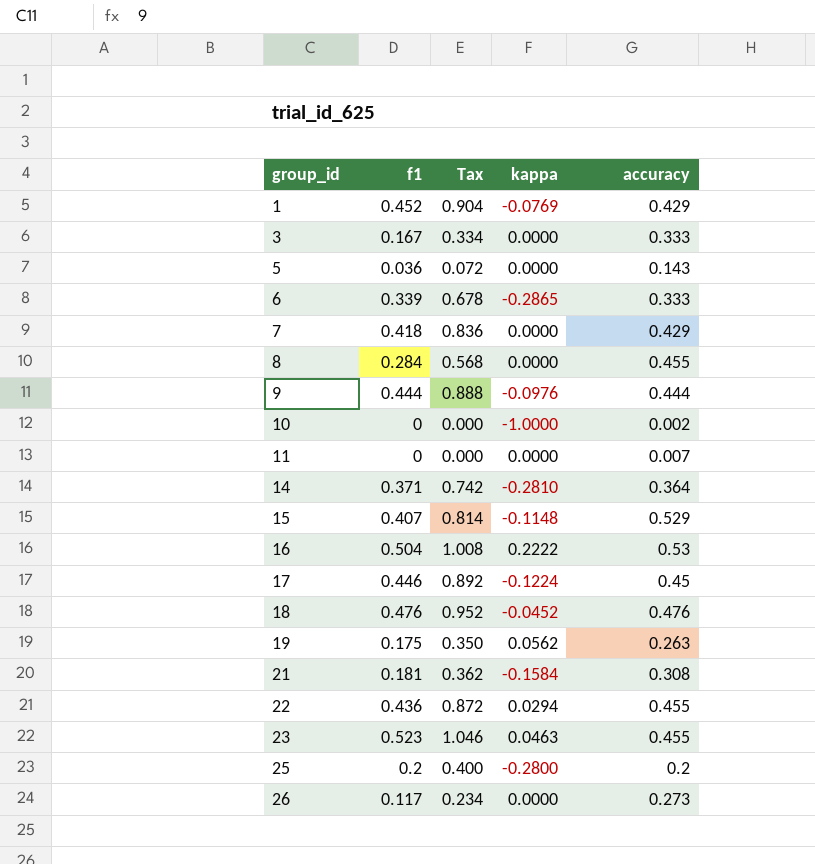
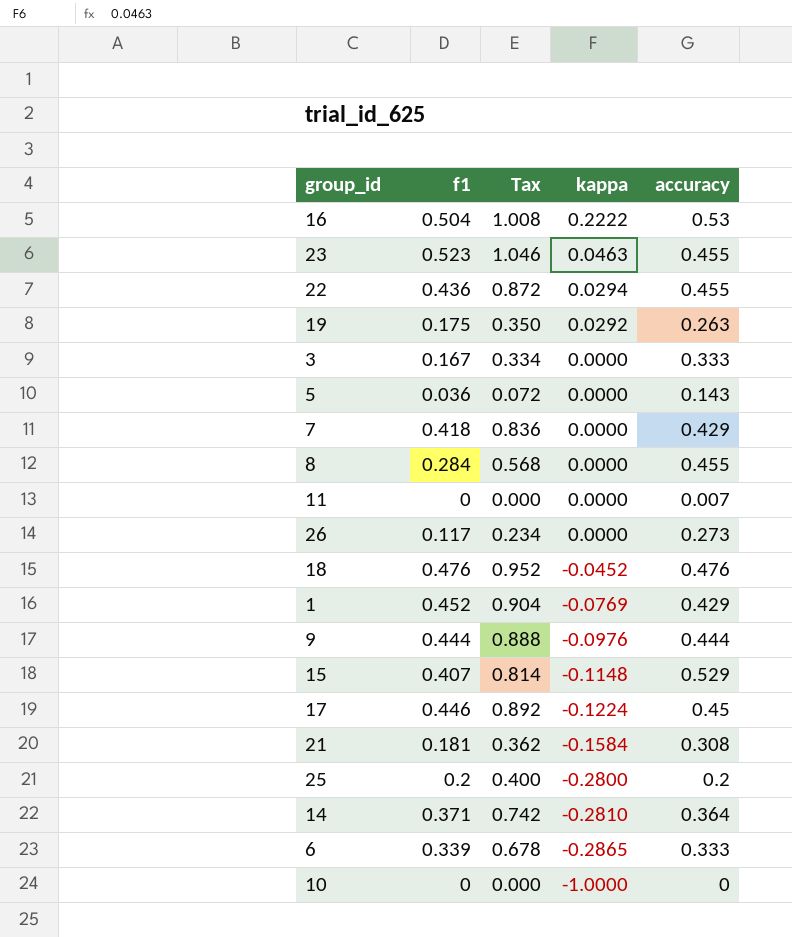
row order: group_id ascending -> kappa descending
19 | kappa: 0.0562 -> 0.0292
10 | accuracy: 0.002 -> 0

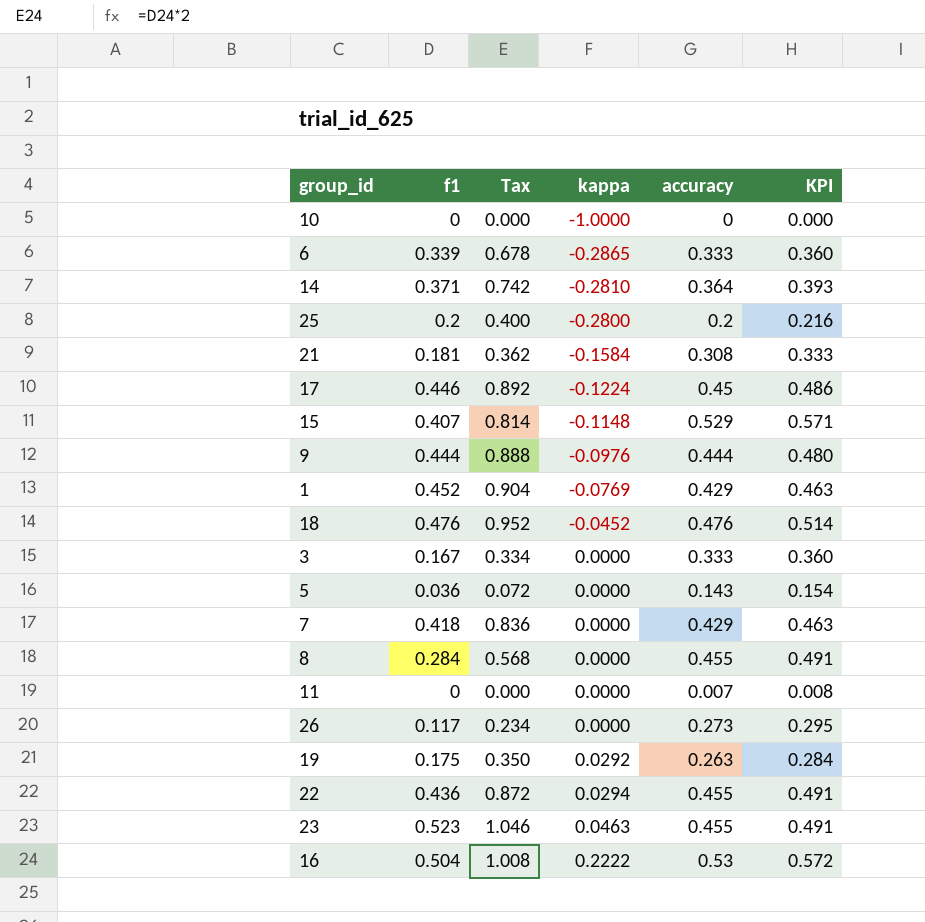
row order: kappa descending -> kappa ascending
column KPI | formula: none -> [accuracy] * 1.08

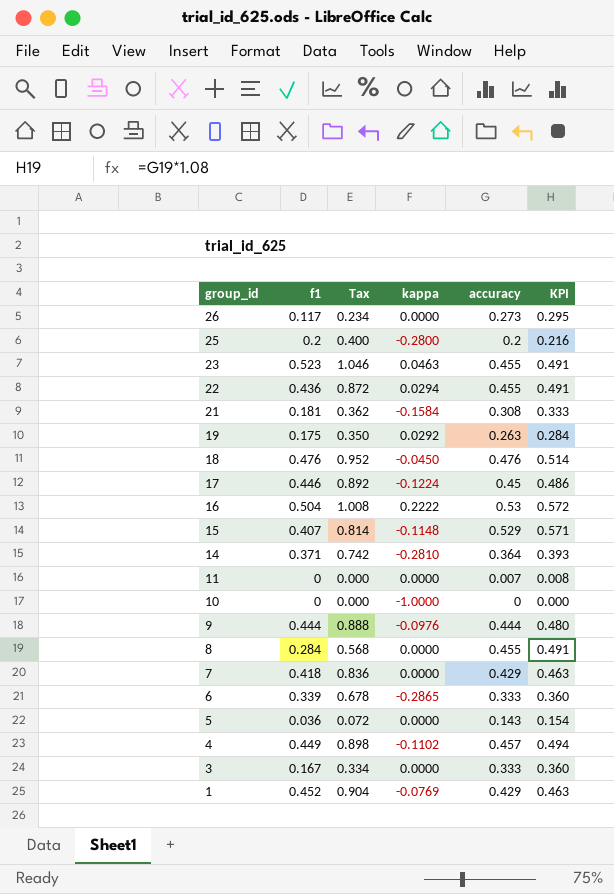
row order: kappa ascending -> group_id descending
18 | kappa: -0.0452 -> -0.0450
row 4: none -> 0.449 | 0.898 | -0.1102 | 0.457 | 0.494

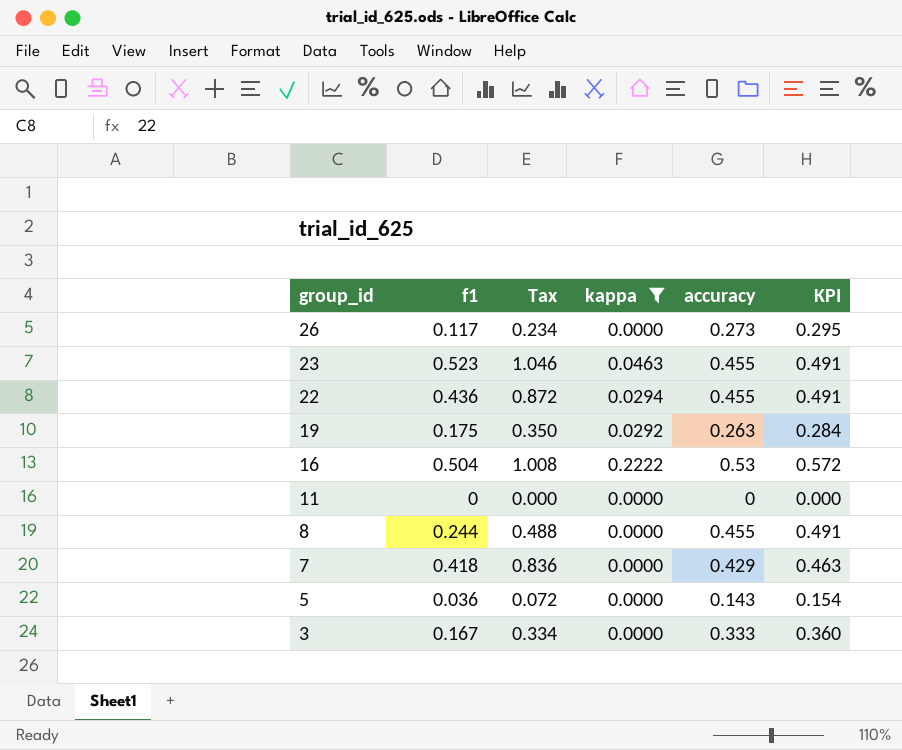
filter: none -> kappa >= 0.0000
11 | accuracy: 0.007 -> 0
11 | KPI: 0.008 -> 0.000
8 | f1: 0.284 -> 0.244
8 | Tax: 0.568 -> 0.488

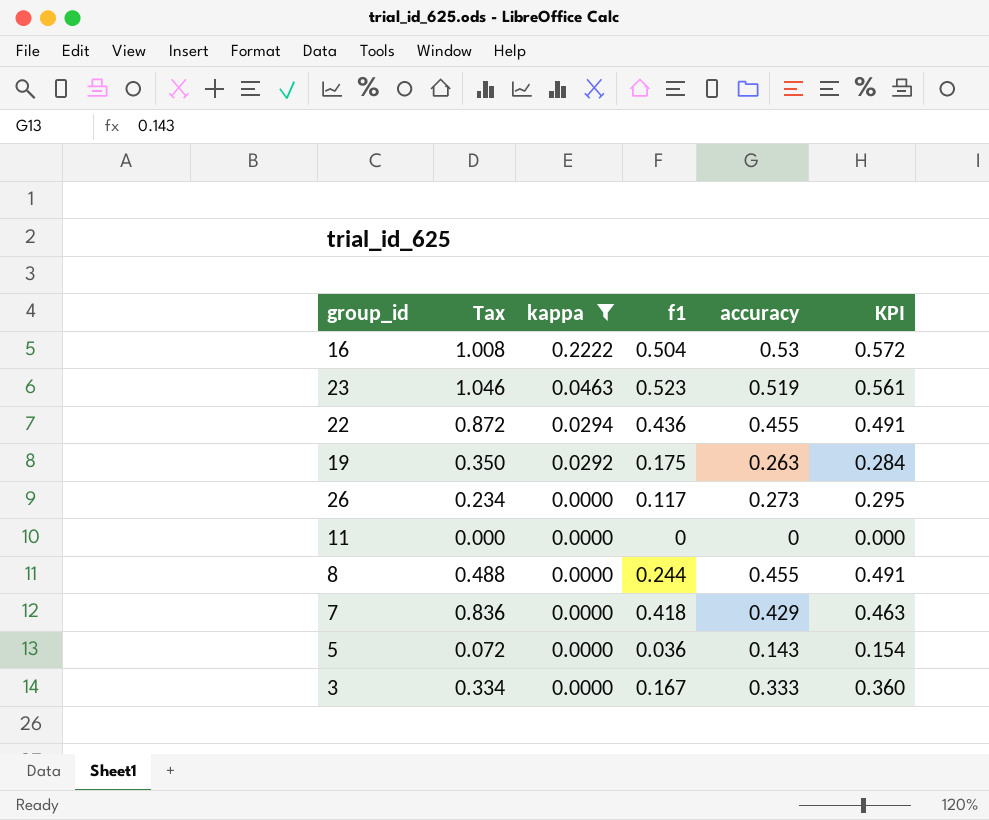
row order: group_id descending -> kappa descending
column f1 | position: 2 -> 4
23 | accuracy: 0.455 -> 0.519
23 | KPI: 0.491 -> 0.561

